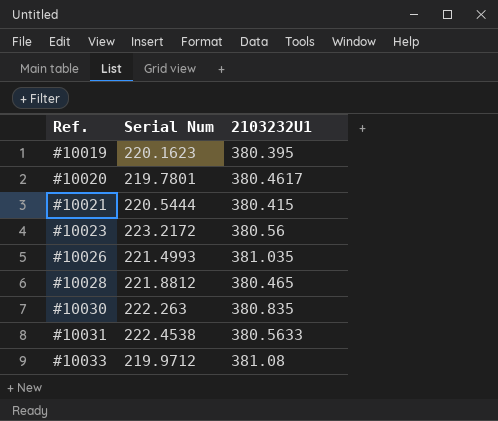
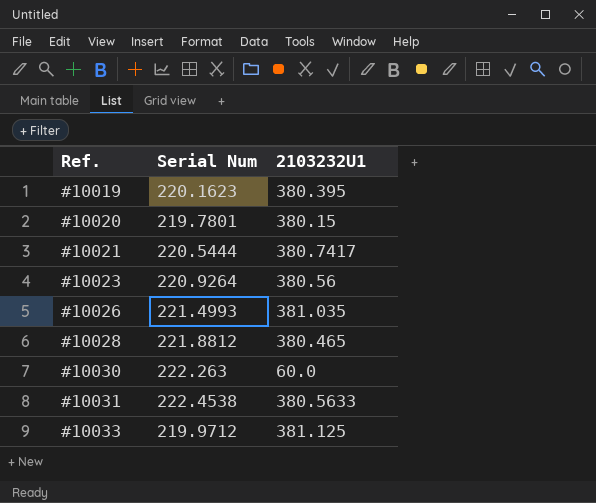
#10020 | 2103232U1: 380.4617 -> 380.15
#10021 | 2103232U1: 380.415 -> 380.7417
#10023 | Serial Num: 223.2172 -> 220.9264
#10030 | 2103232U1: 380.835 -> 60.0
#10033 | 2103232U1: 381.08 -> 381.125

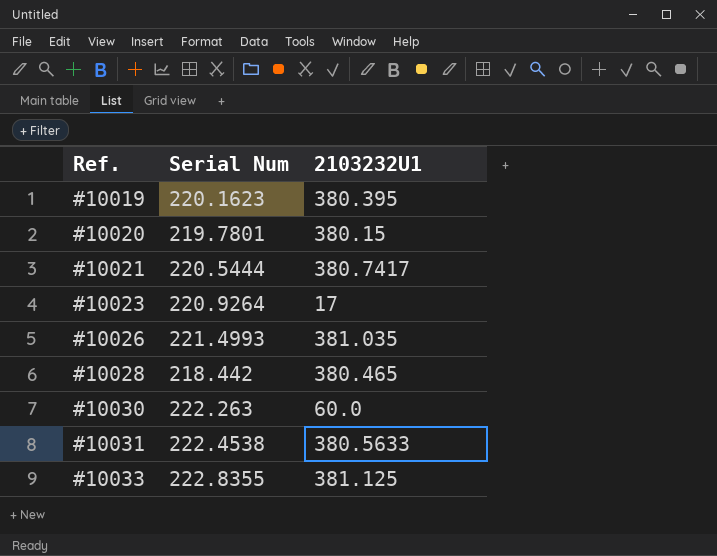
#10023 | 2103232U1: 380.56 -> 17
#10028 | Serial Num: 221.8812 -> 218.442
#10033 | Serial Num: 219.9712 -> 222.8355

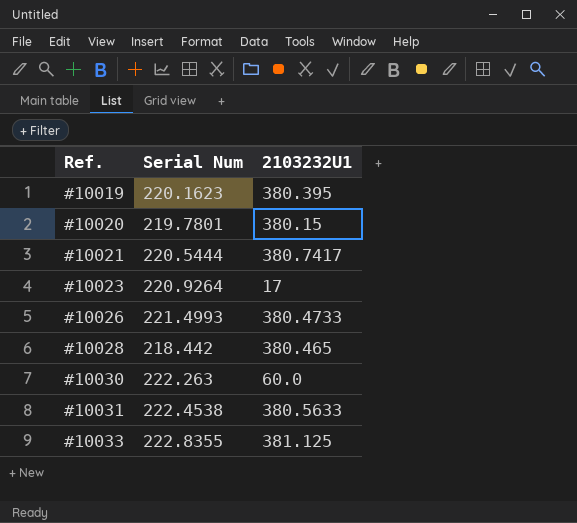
#10026 | 2103232U1: 381.035 -> 380.4733

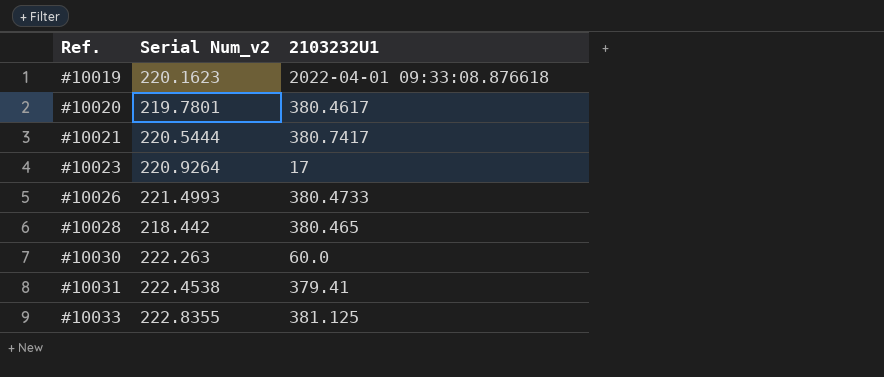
column name: Serial Num -> Serial Num_v2
#10019 | 2103232U1: 380.395 -> 2022-04-01 09:33:08.876618
#10020 | 2103232U1: 380.15 -> 380.4617
#10031 | 2103232U1: 380.5633 -> 379.41

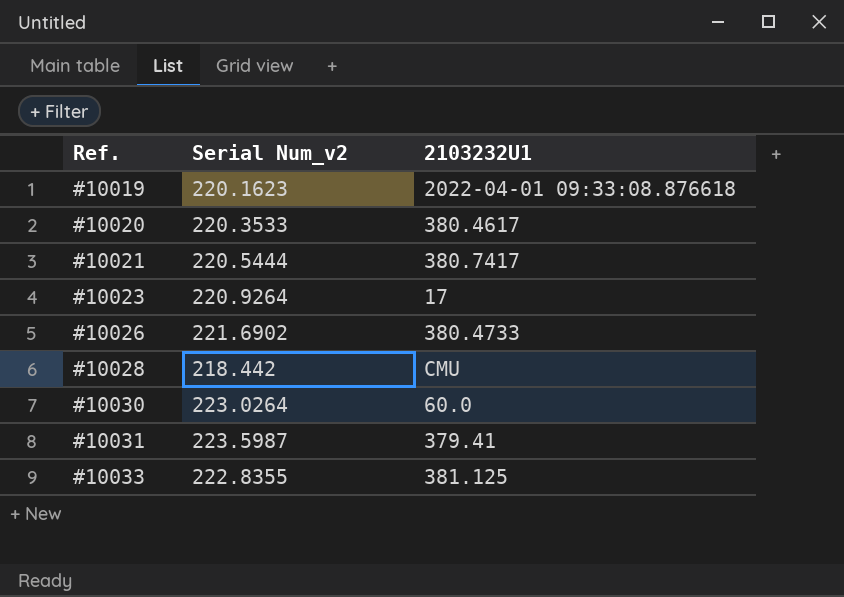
#10020 | Serial Num_v2: 219.7801 -> 220.3533
#10026 | Serial Num_v2: 221.4993 -> 221.6902
#10028 | 2103232U1: 380.465 -> CMU
#10030 | Serial Num_v2: 222.263 -> 223.0264
#10031 | Serial Num_v2: 222.4538 -> 223.5987

